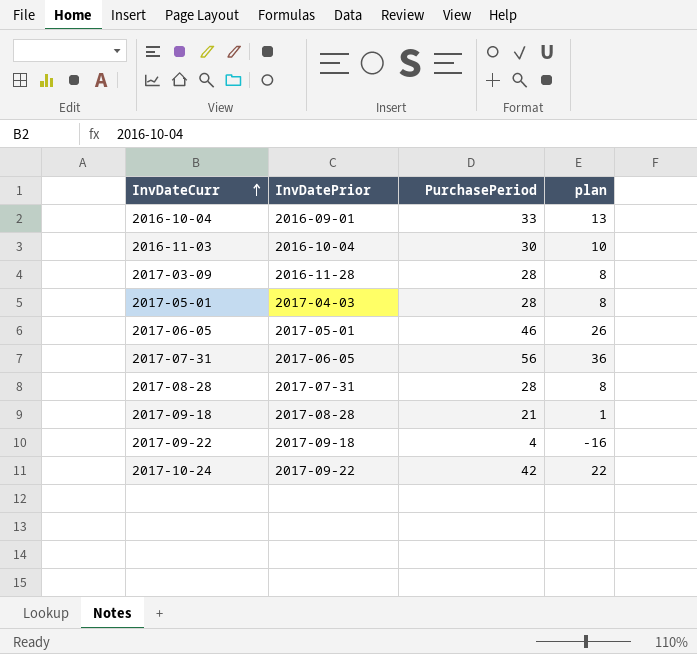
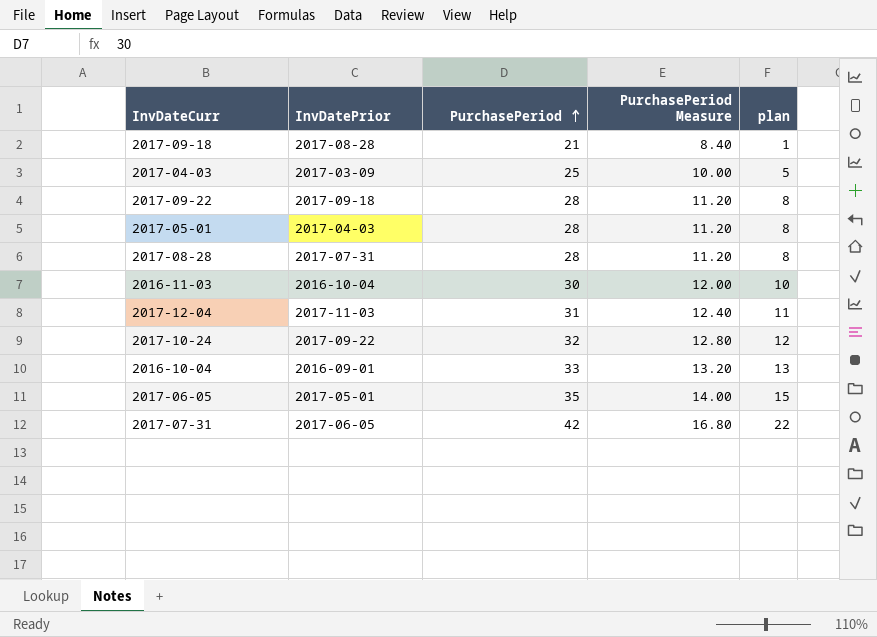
row order: InvDateCurr ascending -> PurchasePeriod ascending
column PurchasePeriod Measure | formula: none -> [PurchasePeriod] * 0.4
row 2017-03-09: 2016-11-28 | 28 | 8 -> none
row 2017-04-03: none -> 2017-03-09 | 25 | 10.00 | 5
2017-09-22 | PurchasePeriod: 4 -> 28
2017-09-22 | plan: -16 -> 8
row 2017-12-04: none -> 2017-11-03 | 31 | 12.40 | 11
2017-10-24 | PurchasePeriod: 42 -> 32
2017-10-24 | plan: 22 -> 12
2017-06-05 | PurchasePeriod: 46 -> 35
2017-06-05 | plan: 26 -> 15
2017-07-31 | PurchasePeriod: 56 -> 42
2017-07-31 | plan: 36 -> 22

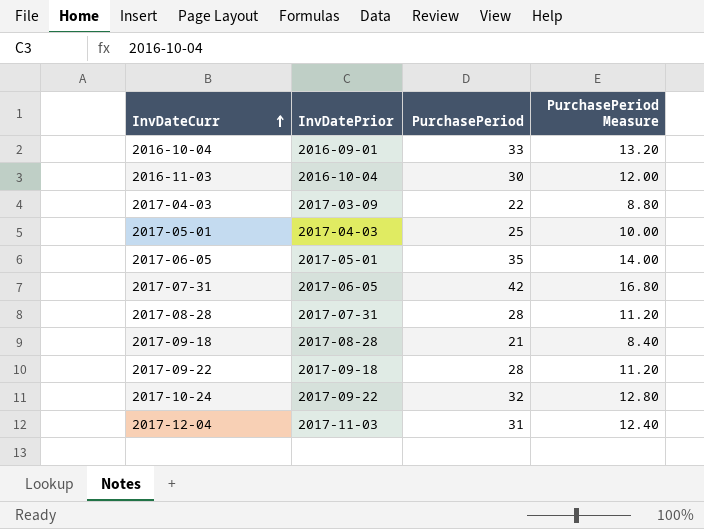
row order: PurchasePeriod ascending -> InvDateCurr ascending
column plan | formula: [PurchasePeriod] - 20 -> none
2017-04-03 | PurchasePeriod: 25 -> 22
2017-04-03 | PurchasePeriod Measure: 10.00 -> 8.80
2017-05-01 | PurchasePeriod: 28 -> 25
2017-05-01 | PurchasePeriod Measure: 11.20 -> 10.00

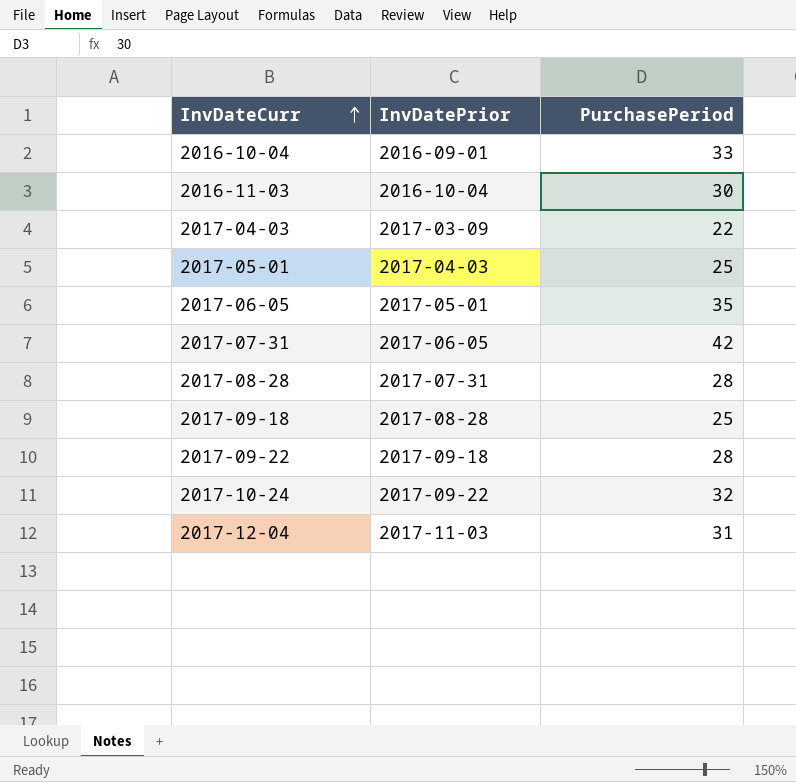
column PurchasePeriod Measure | formula: [PurchasePeriod] * 0.4 -> none
2017-09-18 | PurchasePeriod: 21 -> 25

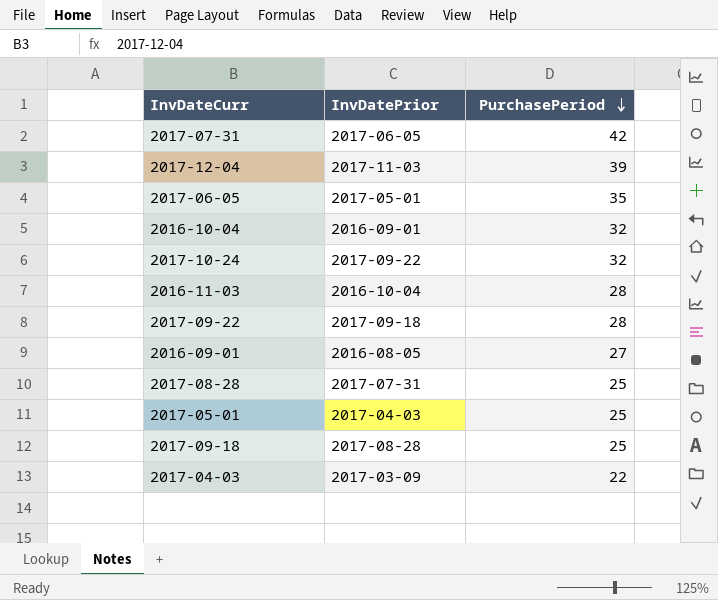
row order: InvDateCurr ascending -> PurchasePeriod descending
2017-12-04 | PurchasePeriod: 31 -> 39
2016-10-04 | PurchasePeriod: 33 -> 32
2016-11-03 | PurchasePeriod: 30 -> 28
row 2016-09-01: none -> 2016-08-05 | 27
2017-08-28 | PurchasePeriod: 28 -> 25

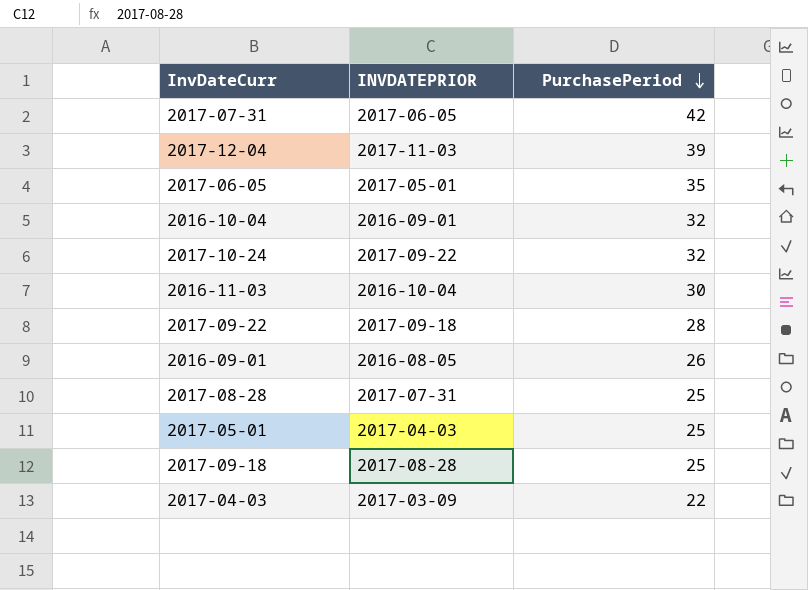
column name: InvDatePrior -> INVDATEPRIOR
2016-11-03 | PurchasePeriod: 28 -> 30
2016-09-01 | PurchasePeriod: 27 -> 26

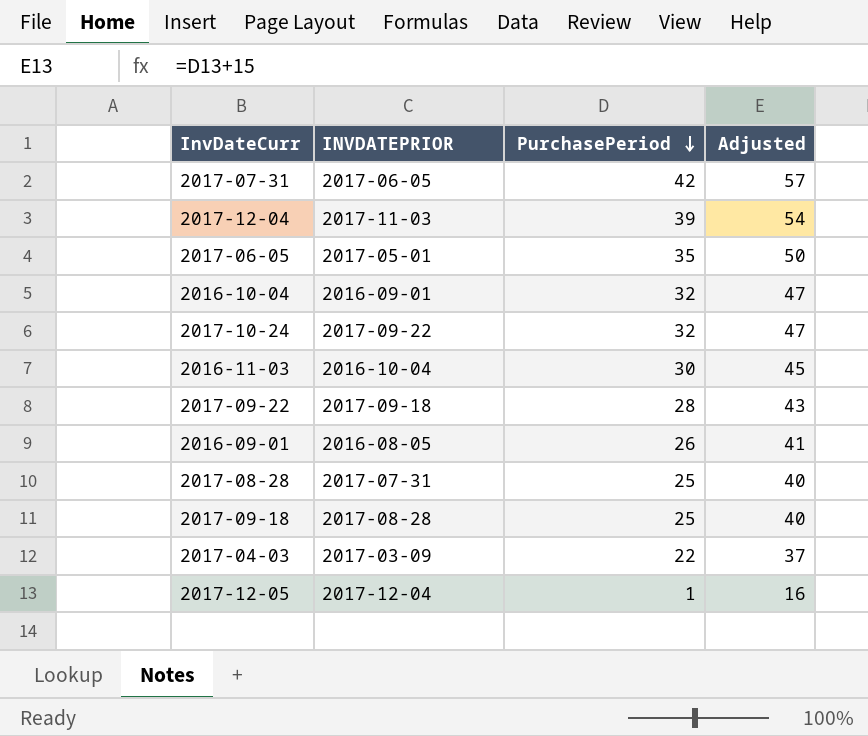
column Adjusted | formula: none -> [PurchasePeriod] + 15
row 2017-05-01: 2017-04-03 | 25 -> none
row 2017-12-05: none -> 2017-12-04 | 1 | 16

